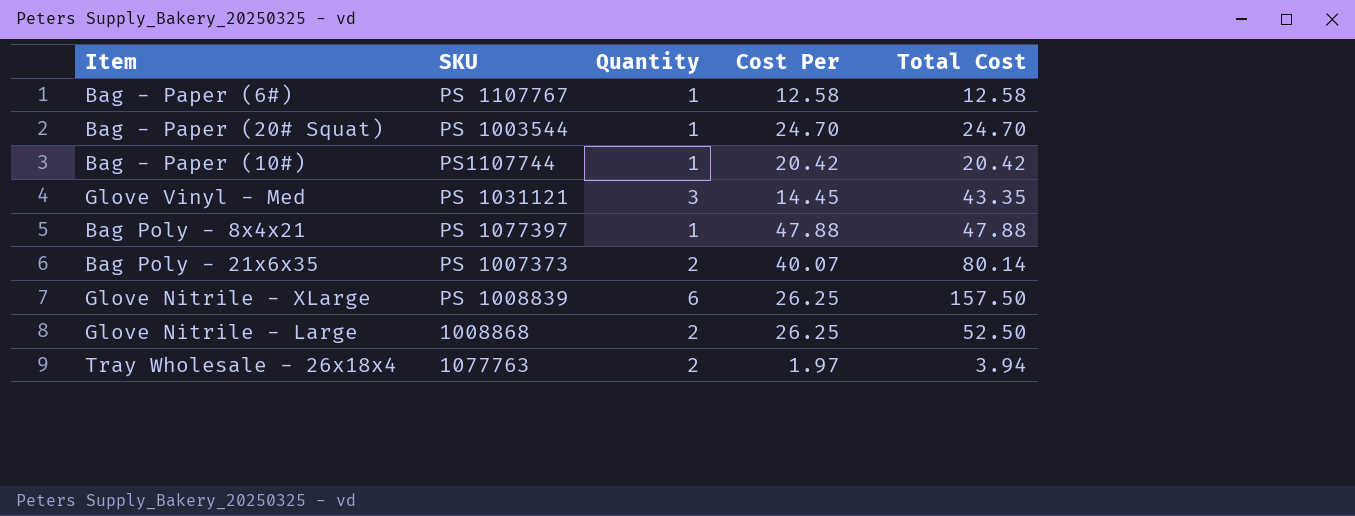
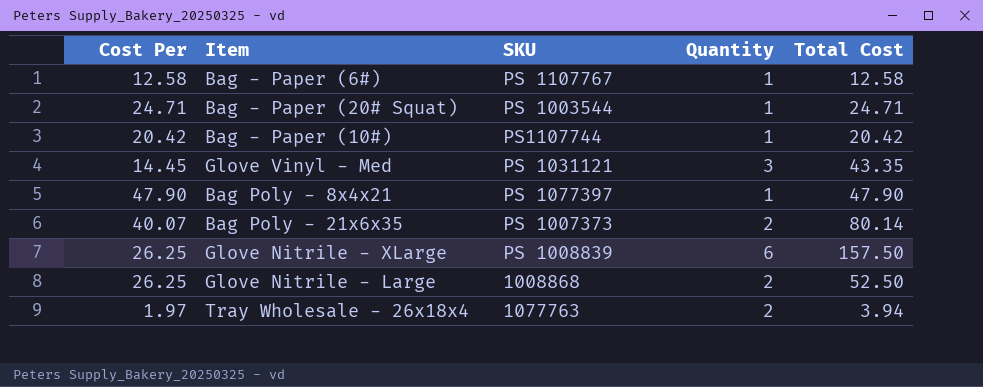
column Cost Per | position: 4 -> 1
Bag - Paper (20# Squat) | Cost Per: 24.70 -> 24.71
Bag - Paper (20# Squat) | Total Cost: 24.70 -> 24.71
Bag Poly - 8x4x21 | Cost Per: 47.88 -> 47.90
Bag Poly - 8x4x21 | Total Cost: 47.88 -> 47.90

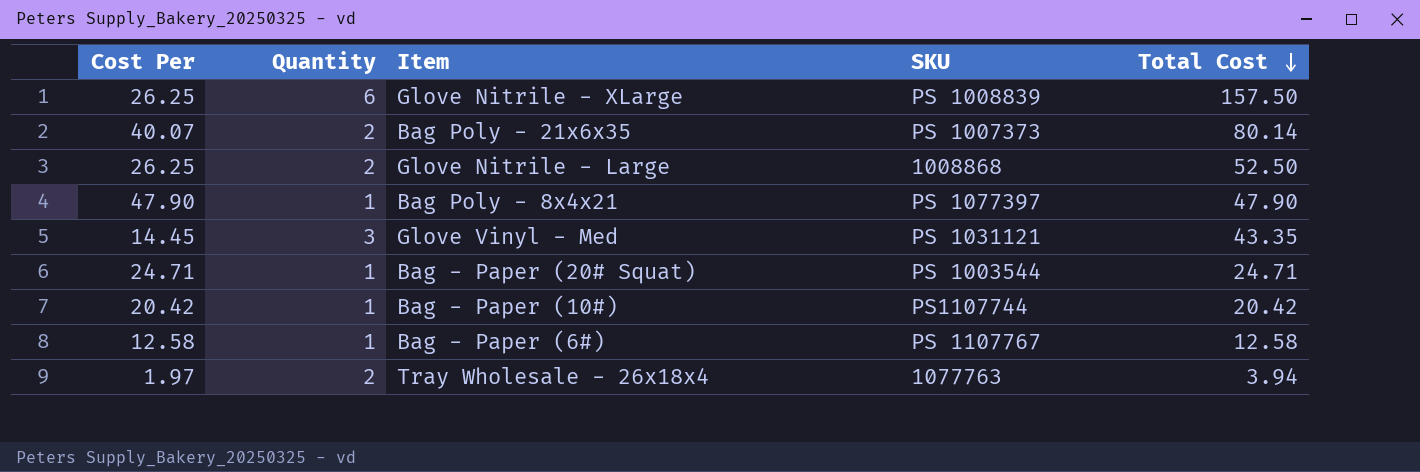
row order: none -> Total Cost descending
column Quantity | position: 4 -> 2

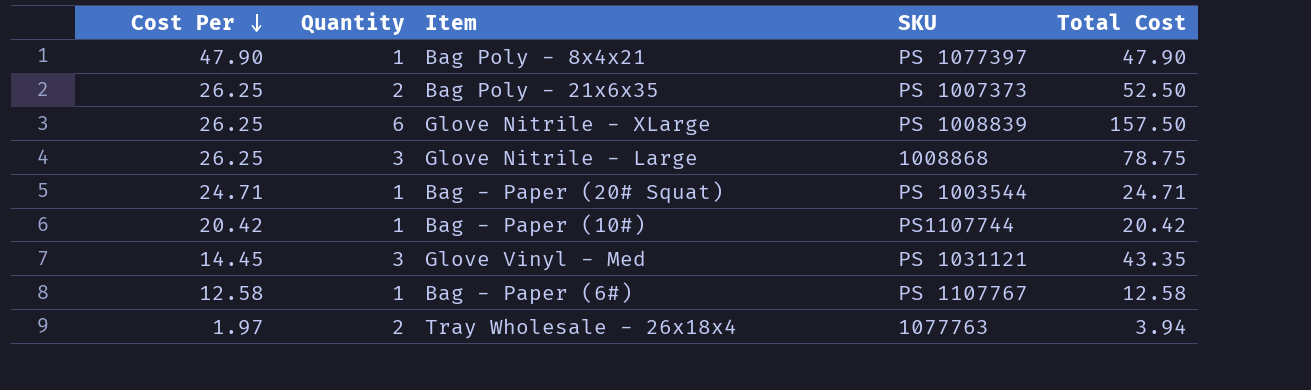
row order: Total Cost descending -> Cost Per descending
Bag Poly - 21x6x35 | Cost Per: 40.07 -> 26.25
Bag Poly - 21x6x35 | Total Cost: 80.14 -> 52.50
Glove Nitrile - Large | Quantity: 2 -> 3
Glove Nitrile - Large | Total Cost: 52.50 -> 78.75

